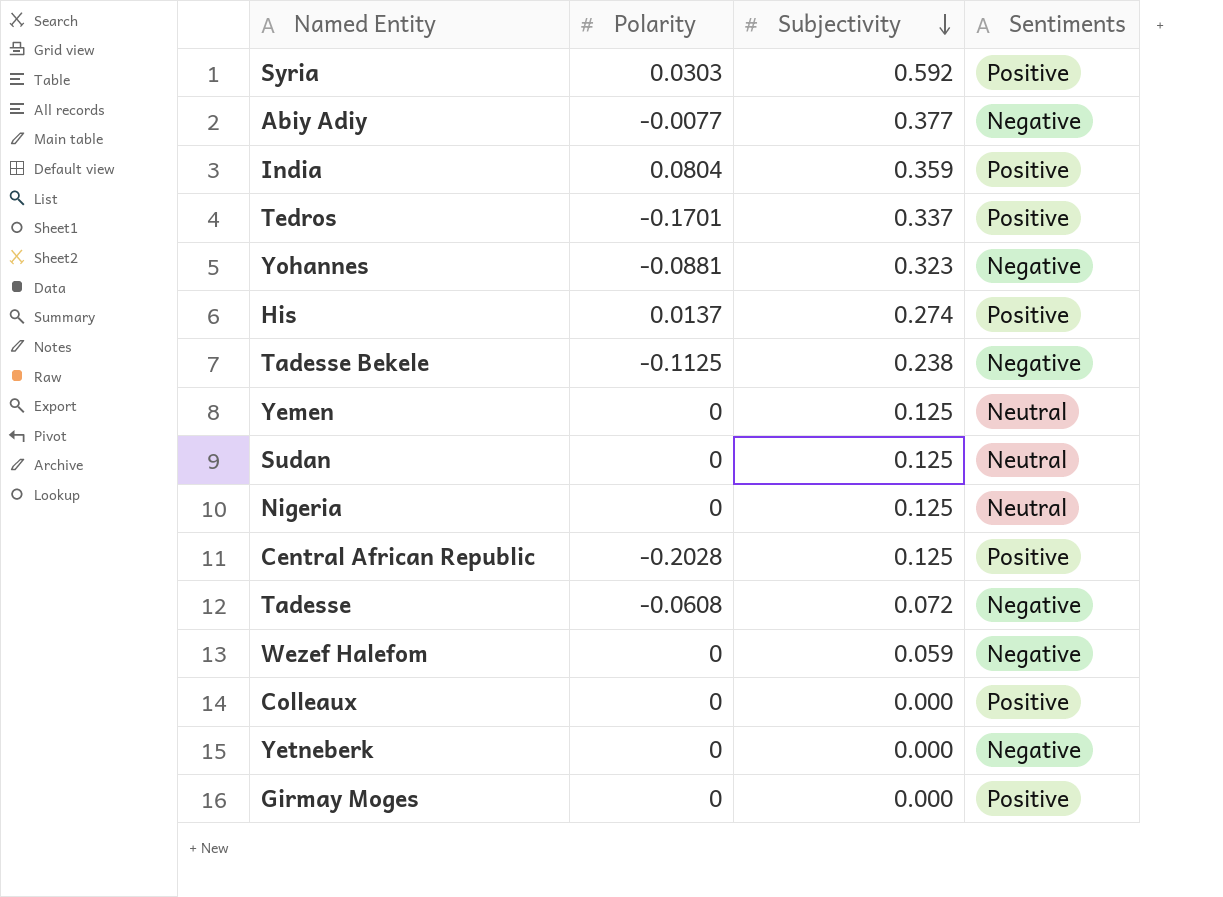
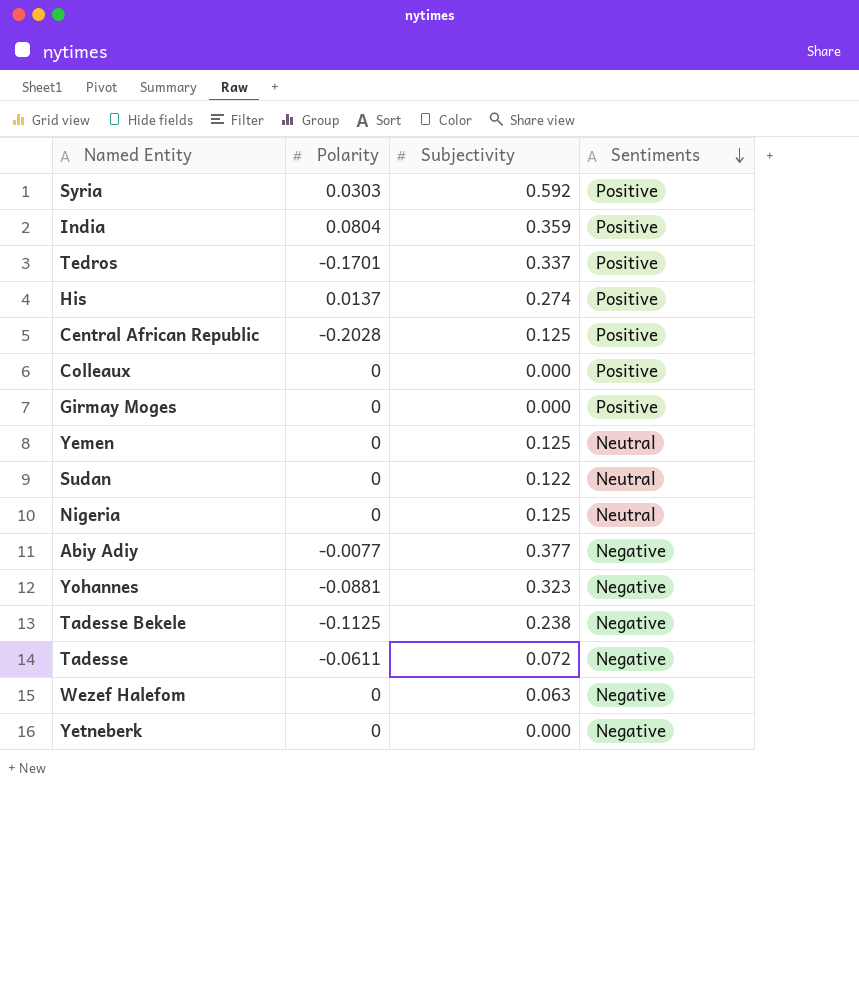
row order: Subjectivity descending -> Sentiments descending
Sudan | Subjectivity: 0.125 -> 0.122
Tadesse | Polarity: -0.0608 -> -0.0611
Wezef Halefom | Subjectivity: 0.059 -> 0.063

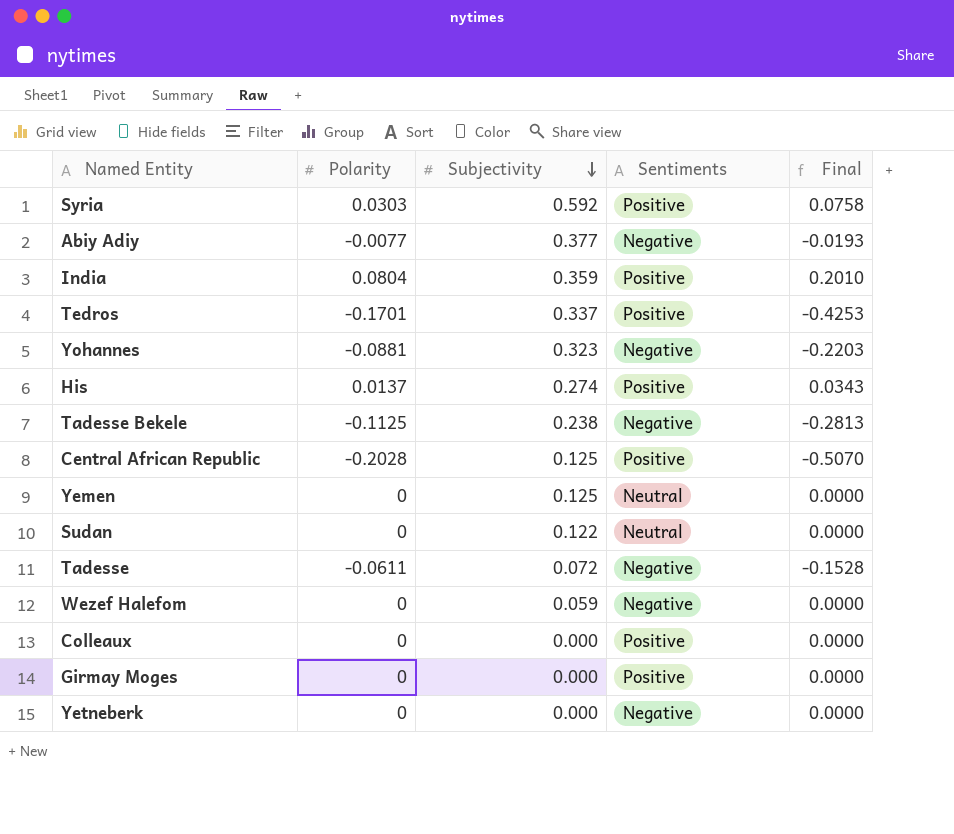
row order: Sentiments descending -> Subjectivity descending
column Final | formula: none -> [Polarity] * 2.5
row Nigeria: 0 | 0.125 | Neutral -> none
Wezef Halefom | Subjectivity: 0.063 -> 0.059

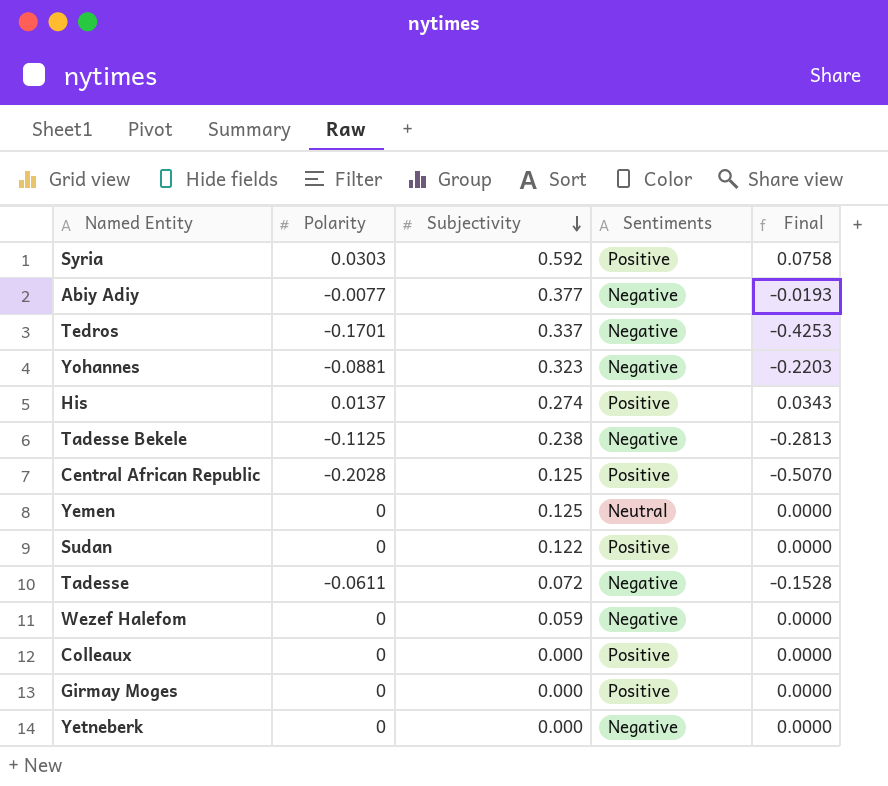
row India: 0.0804 | 0.359 | Positive | 0.2010 -> none
Tedros | Sentiments: Positive -> Negative
Sudan | Sentiments: Neutral -> Positive

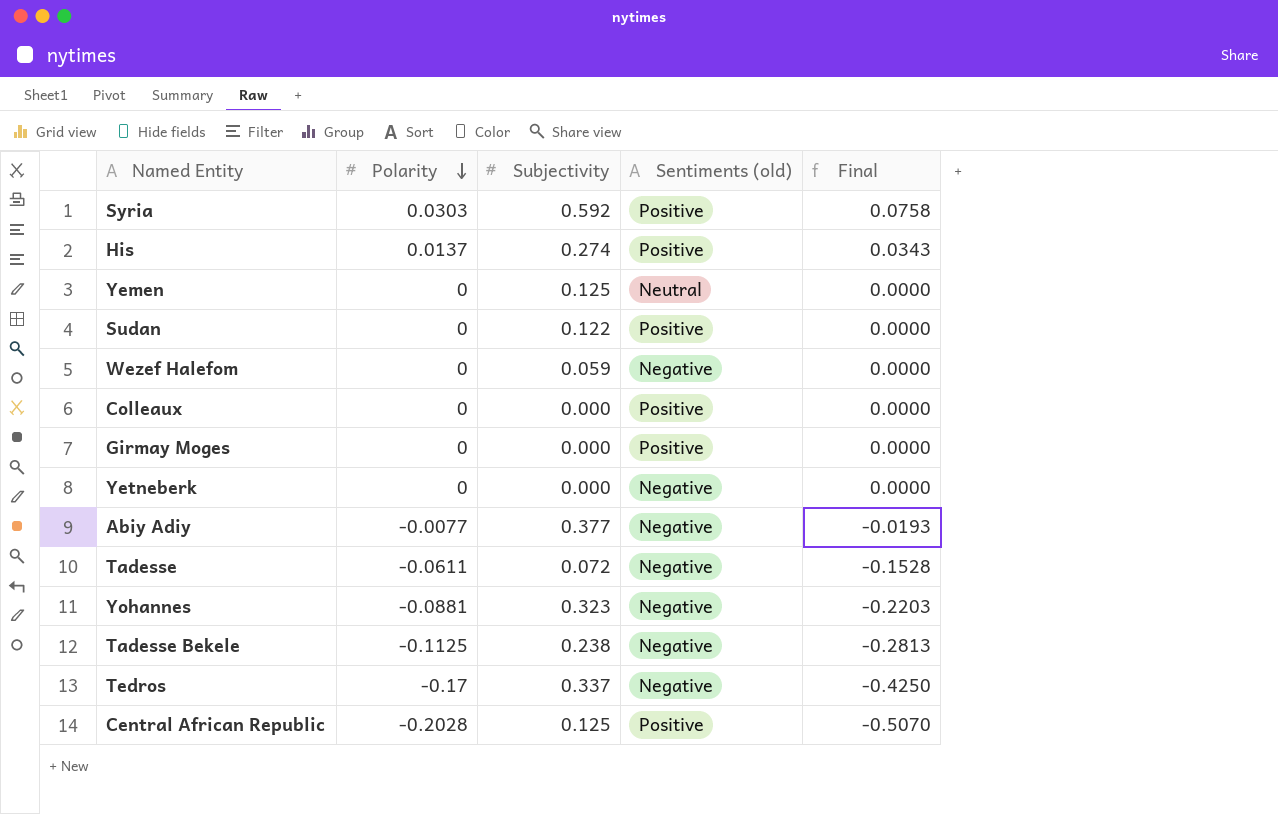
row order: Subjectivity descending -> Polarity descending
column name: Sentiments -> Sentiments (old)
Tedros | Polarity: -0.1701 -> -0.17
Tedros | Final: -0.4253 -> -0.4250

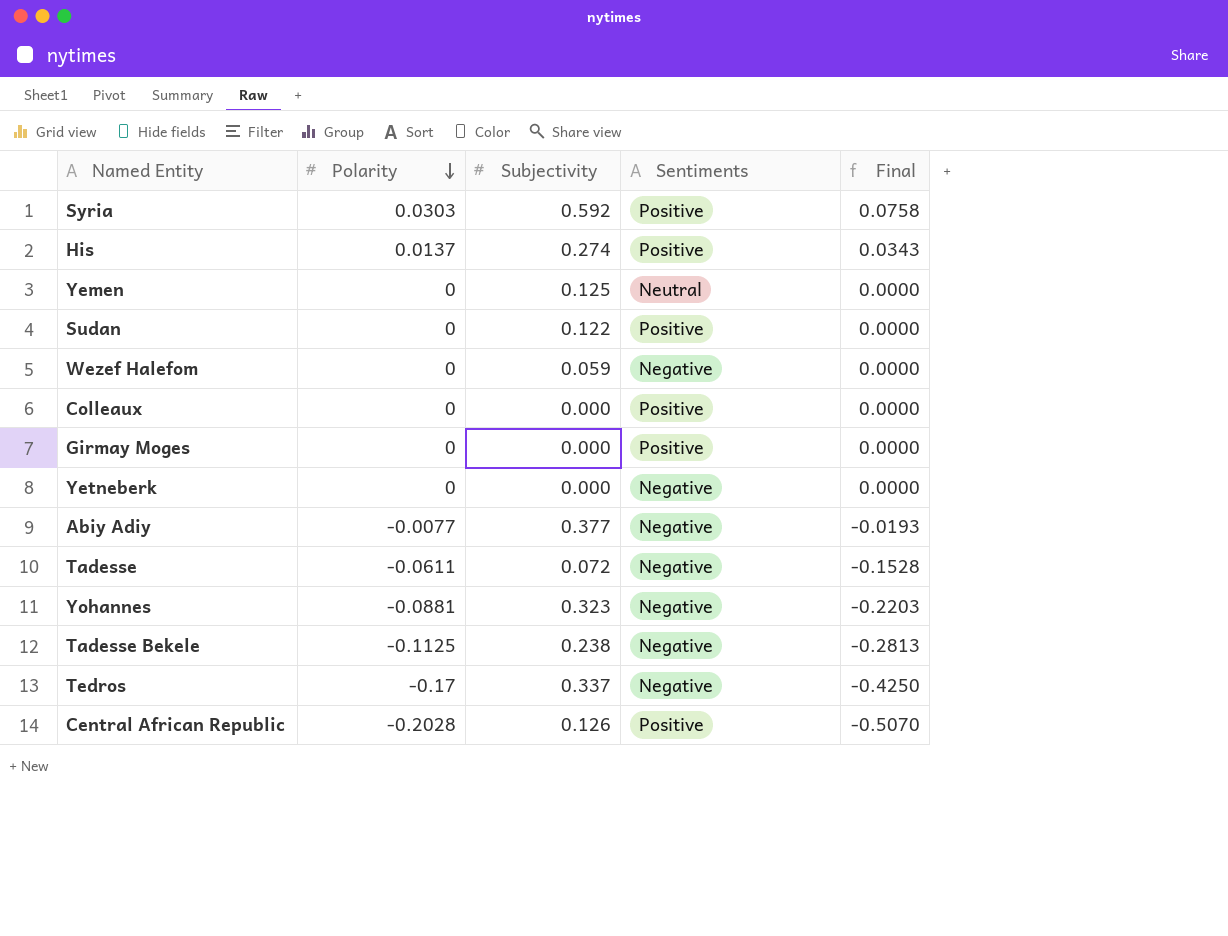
column name: Sentiments (old) -> Sentiments
Central African Republic | Subjectivity: 0.125 -> 0.126

